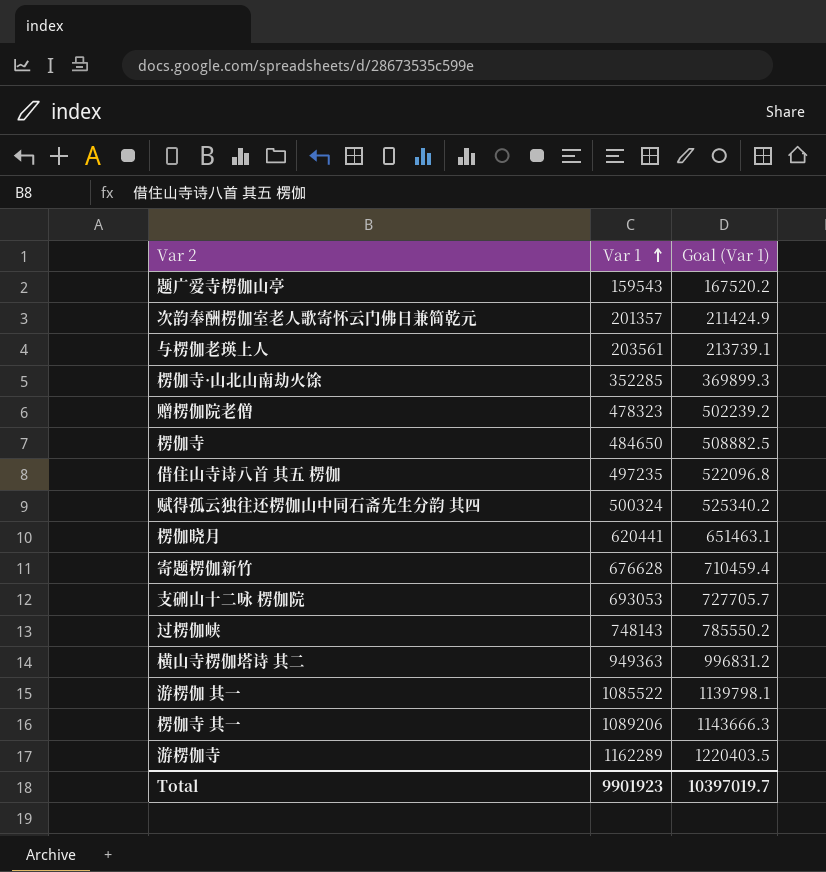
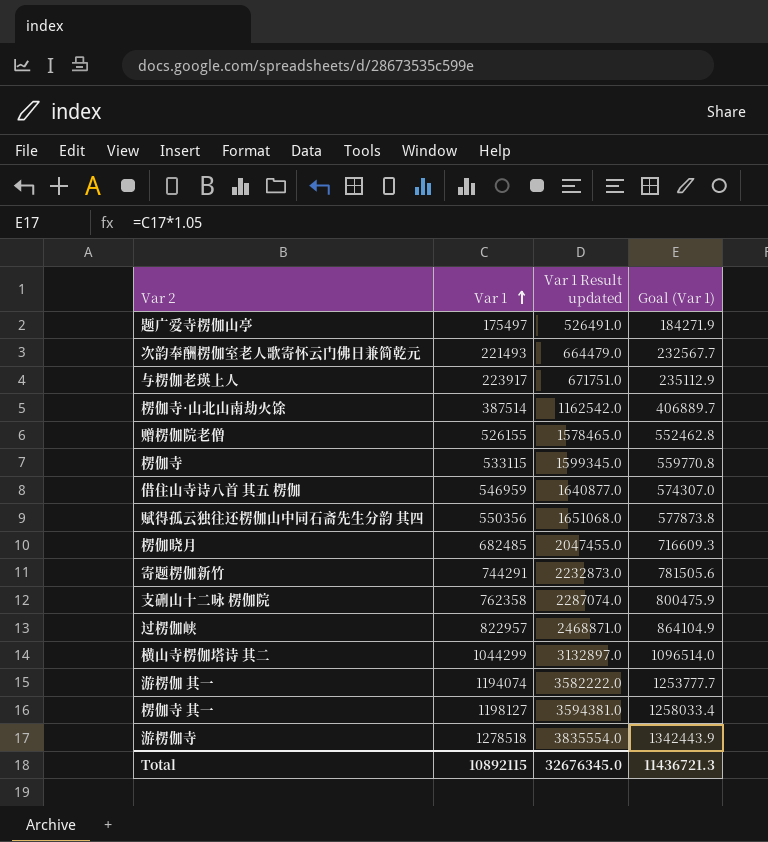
column Var 1 Result updated | formula: none -> [Var 1] * 3
题广爱寺楞伽山亭 | Var 1: 159543 -> 175497
题广爱寺楞伽山亭 | Goal (Var 1): 167520.2 -> 184271.9
次韵奉酬楞伽室老人歌寄怀云门佛日兼简乾元 | Var 1: 201357 -> 221493
次韵奉酬楞伽室老人歌寄怀云门佛日兼简乾元 | Goal (Var 1): 211424.9 -> 232567.7
与楞伽老瑛上人 | Var 1: 203561 -> 223917
与楞伽老瑛上人 | Goal (Var 1): 213739.1 -> 235112.9
楞伽寺·山北山南劫火馀 | Var 1: 352285 -> 387514
楞伽寺·山北山南劫火馀 | Goal (Var 1): 369899.3 -> 406889.7
赠楞伽院老僧 | Var 1: 478323 -> 526155
赠楞伽院老僧 | Goal (Var 1): 502239.2 -> 552462.8
楞伽寺 | Var 1: 484650 -> 533115
楞伽寺 | Goal (Var 1): 508882.5 -> 559770.8
借住山寺诗八首 其五 楞伽 | Var 1: 497235 -> 546959
借住山寺诗八首 其五 楞伽 | Goal (Var 1): 522096.8 -> 574307.0
赋得孤云独往还楞伽山中同石斋先生分韵 其四 | Var 1: 500324 -> 550356
赋得孤云独往还楞伽山中同石斋先生分韵 其四 | Goal (Var 1): 525340.2 -> 577873.8
楞伽晓月 | Var 1: 620441 -> 682485
楞伽晓月 | Goal (Var 1): 651463.1 -> 716609.3
寄题楞伽新竹 | Var 1: 676628 -> 744291
寄题楞伽新竹 | Goal (Var 1): 710459.4 -> 781505.6
支硎山十二咏 楞伽院 | Var 1: 693053 -> 762358
支硎山十二咏 楞伽院 | Goal (Var 1): 727705.7 -> 800475.9
过楞伽峡 | Var 1: 748143 -> 822957
过楞伽峡 | Goal (Var 1): 785550.2 -> 864104.9
横山寺楞伽塔诗 其二 | Var 1: 949363 -> 1044299
横山寺楞伽塔诗 其二 | Goal (Var 1): 996831.2 -> 1096514.0
游楞伽 其一 | Var 1: 1085522 -> 1194074
游楞伽 其一 | Goal (Var 1): 1139798.1 -> 1253777.7
楞伽寺 其一 | Var 1: 1089206 -> 1198127
楞伽寺 其一 | Goal (Var 1): 1143666.3 -> 1258033.4
游楞伽寺 | Var 1: 1162289 -> 1278518
游楞伽寺 | Goal (Var 1): 1220403.5 -> 1342443.9
Total | Var 1: 9901923 -> 10892115
Total | Goal (Var 1): 10397019.7 -> 11436721.3

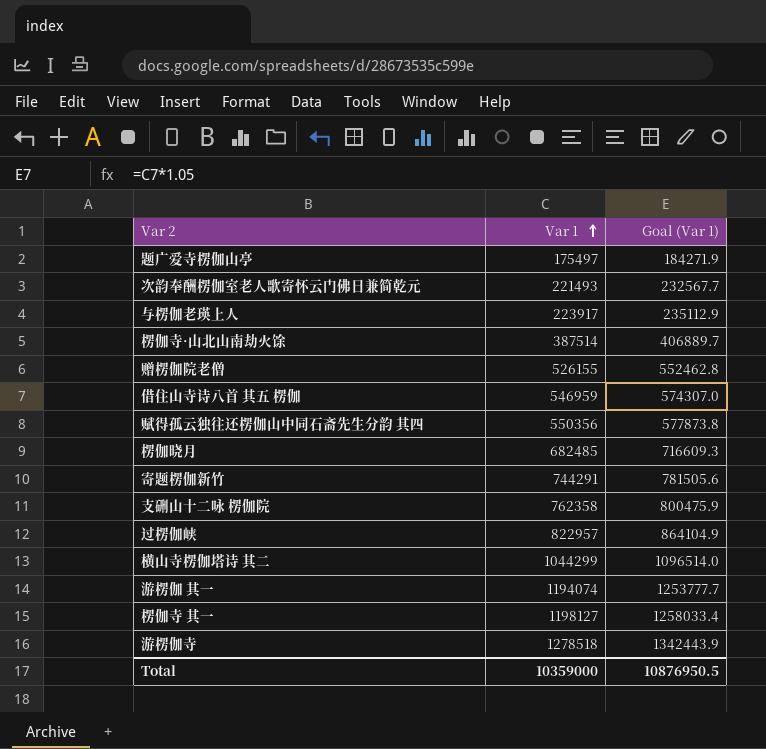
column Var 1 Result updated | formula: [Var 1] * 3 -> none
row 楞伽寺: 533115 | 1599345.0 | 559770.8 -> none
Total | Var 1: 10892115 -> 10359000
Total | Goal (Var 1): 11436721.3 -> 10876950.5

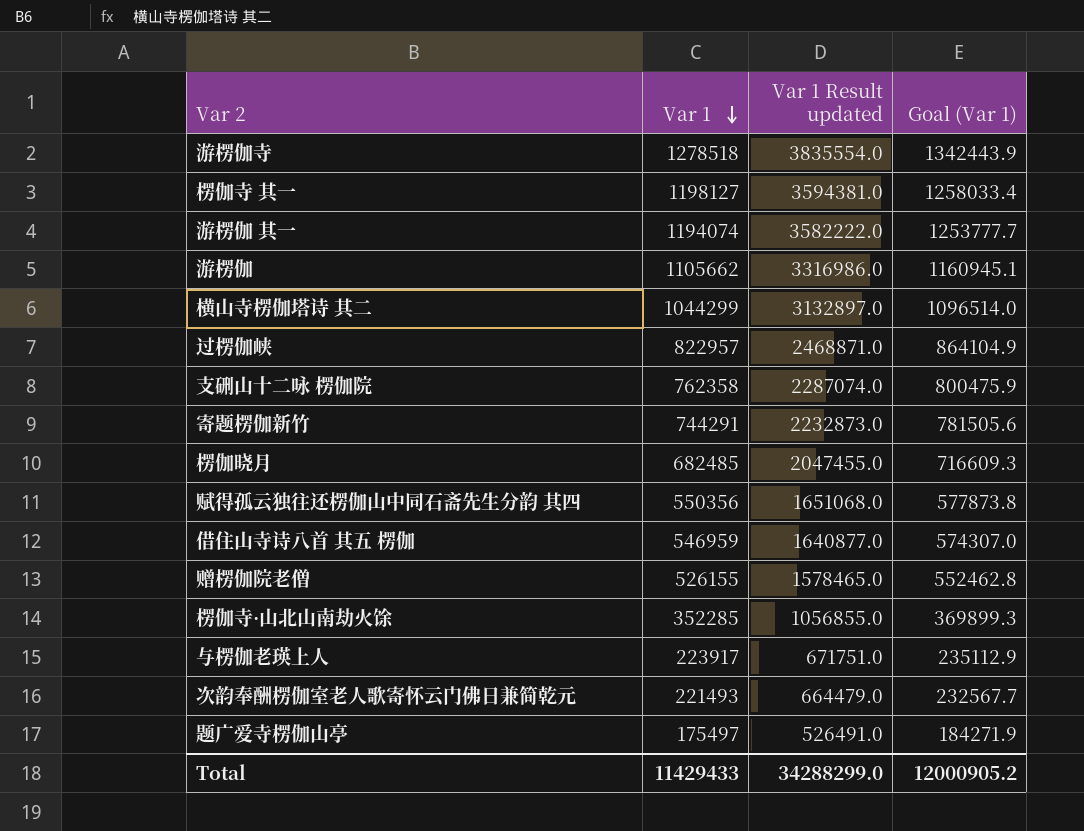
row order: Var 1 ascending -> Var 1 descending
column Var 1 Result updated | formula: none -> [Var 1] * 3
row 游楞伽: none -> 1105662 | 3316986.0 | 1160945.1
楞伽寺·山北山南劫火馀 | Var 1: 387514 -> 352285
楞伽寺·山北山南劫火馀 | Goal (Var 1): 406889.7 -> 369899.3
Total | Var 1: 10359000 -> 11429433
Total | Goal (Var 1): 10876950.5 -> 12000905.2

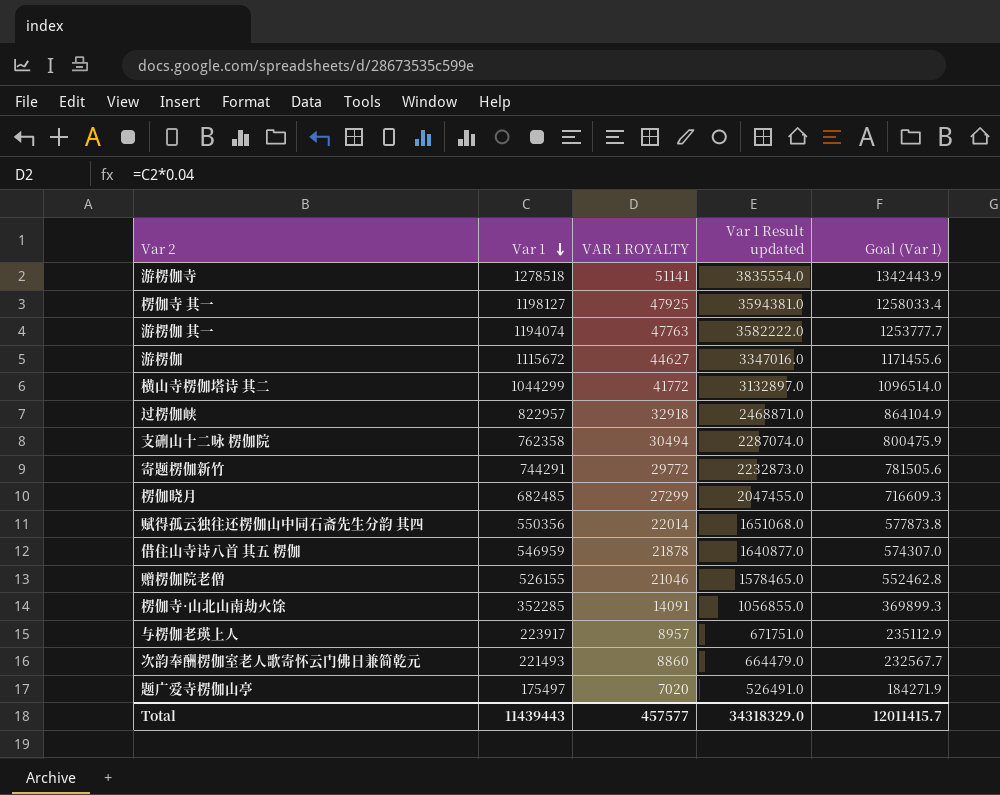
column VAR 1 ROYALTY | formula: none -> [Var 1] * 0.04
游楞伽 | Var 1: 1105662 -> 1115672
游楞伽 | Var 1 Result updated: 3316986.0 -> 3347016.0
游楞伽 | Goal (Var 1): 1160945.1 -> 1171455.6
Total | Var 1: 11429433 -> 11439443
Total | Var 1 Result updated: 34288299.0 -> 34318329.0
Total | Goal (Var 1): 12000905.2 -> 12011415.7

